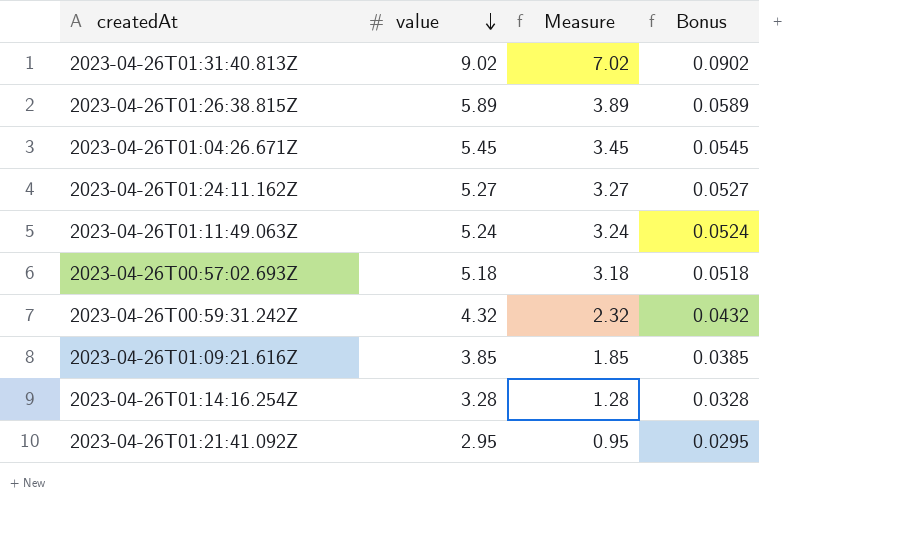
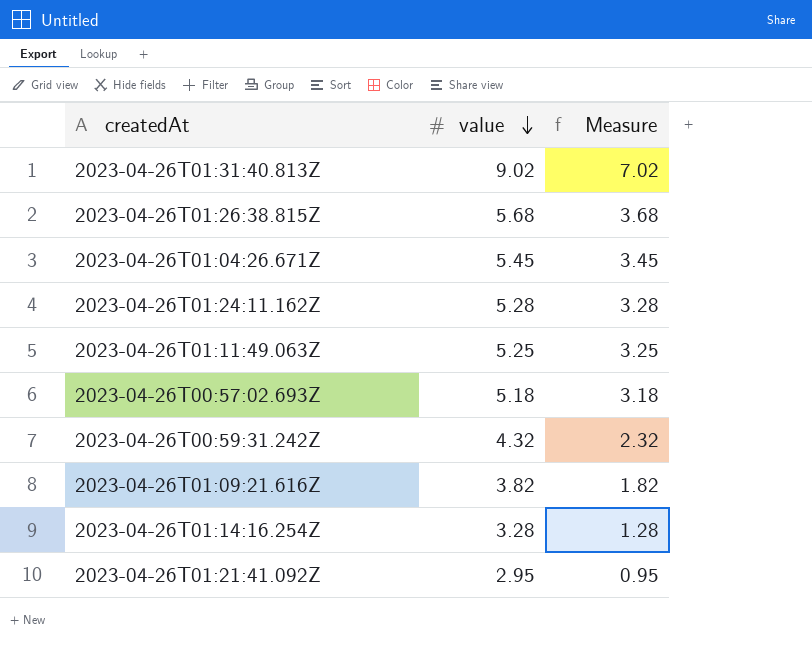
column Bonus | formula: [value] * 0.01 -> none
2023-04-26T01:26:38.815Z | value: 5.89 -> 5.68
2023-04-26T01:26:38.815Z | Measure: 3.89 -> 3.68
2023-04-26T01:24:11.162Z | value: 5.27 -> 5.28
2023-04-26T01:24:11.162Z | Measure: 3.27 -> 3.28
2023-04-26T01:11:49.063Z | value: 5.24 -> 5.25
2023-04-26T01:11:49.063Z | Measure: 3.24 -> 3.25
2023-04-26T01:09:21.616Z | value: 3.85 -> 3.82
2023-04-26T01:09:21.616Z | Measure: 1.85 -> 1.82

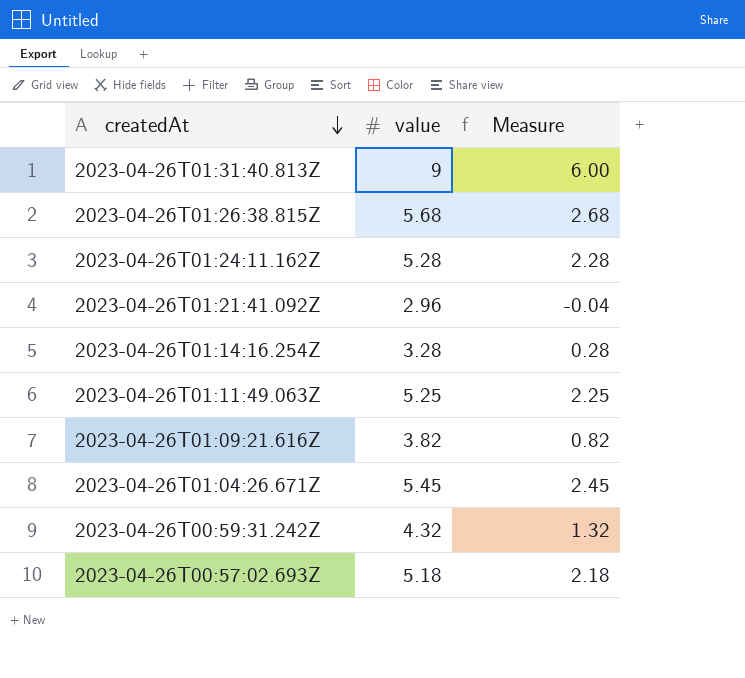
row order: value descending -> createdAt descending
column Measure | formula: [value] - 2 -> [value] - 3
2023-04-26T01:31:40.813Z | value: 9.02 -> 9
2023-04-26T01:21:41.092Z | value: 2.95 -> 2.96

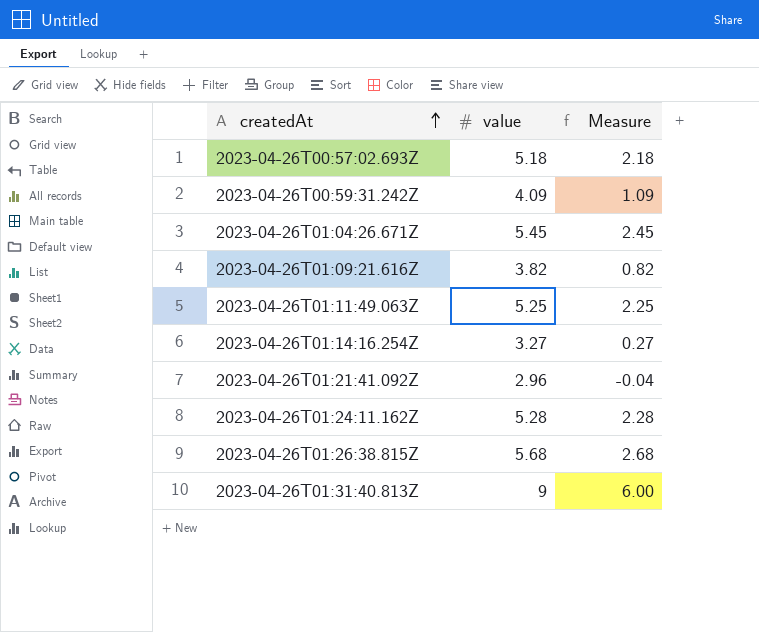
row order: createdAt descending -> createdAt ascending
2023-04-26T00:59:31.242Z | value: 4.32 -> 4.09
2023-04-26T00:59:31.242Z | Measure: 1.32 -> 1.09
2023-04-26T01:14:16.254Z | value: 3.28 -> 3.27
2023-04-26T01:14:16.254Z | Measure: 0.28 -> 0.27

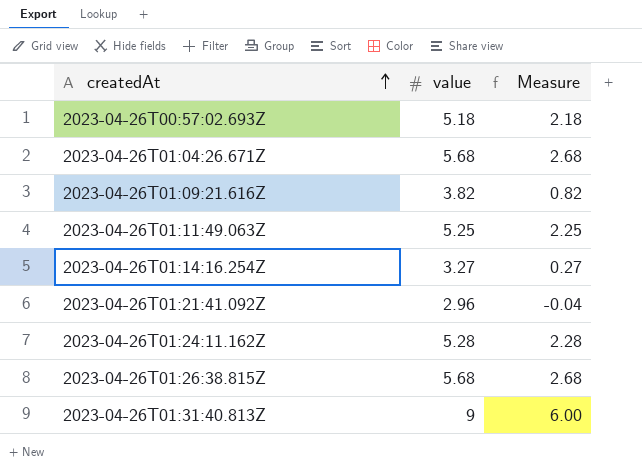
row 2023-04-26T00:59:31.242Z: 4.09 | 1.09 -> none
2023-04-26T01:04:26.671Z | value: 5.45 -> 5.68
2023-04-26T01:04:26.671Z | Measure: 2.45 -> 2.68

